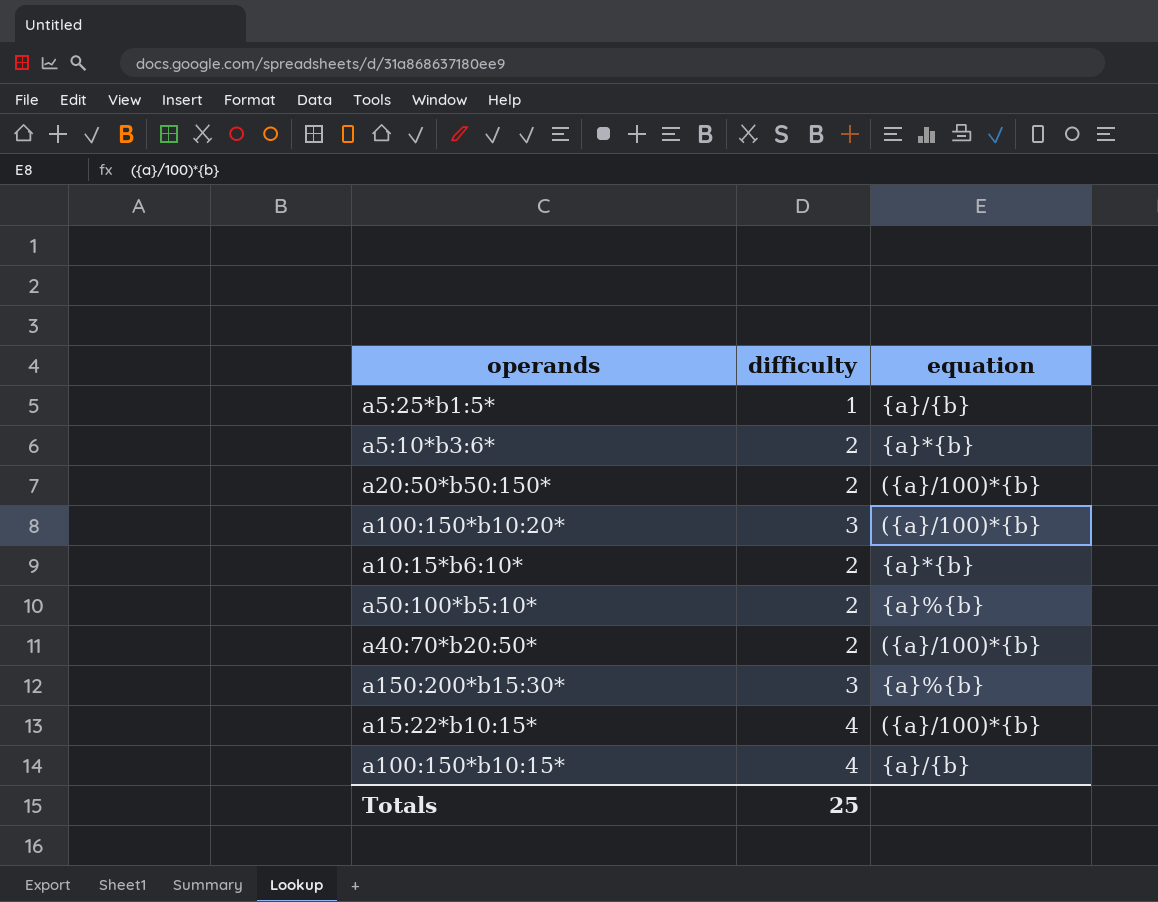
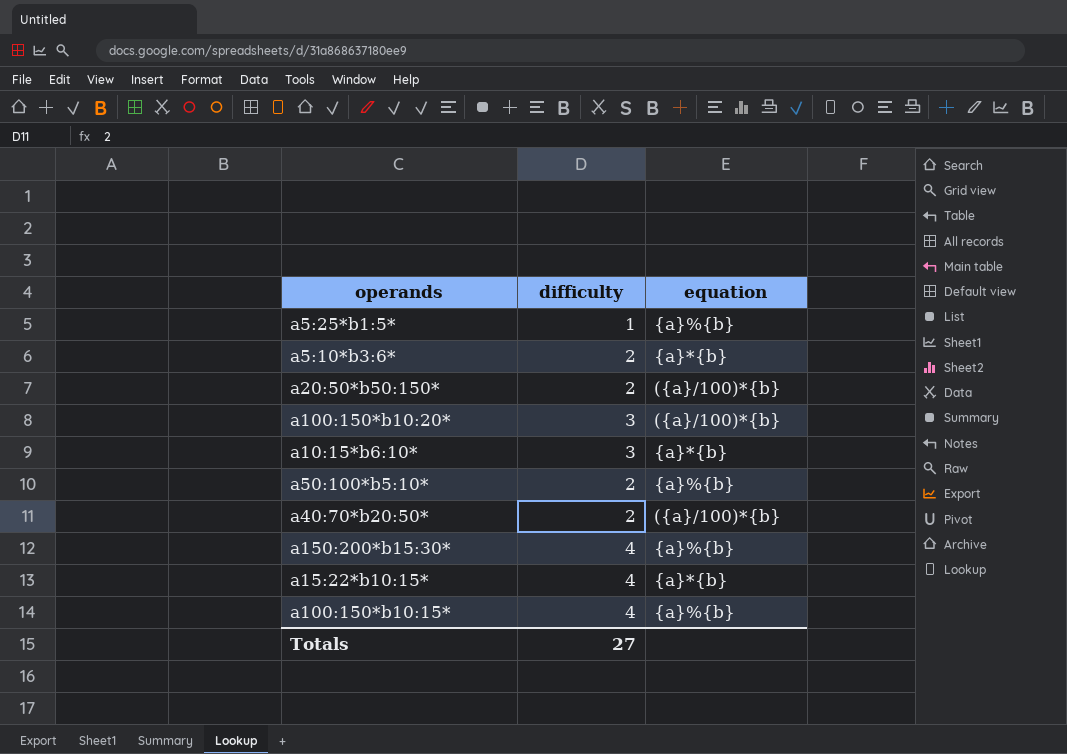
a5:25*b1:5* | equation: {a}/{b} -> {a}%{b}
a10:15*b6:10* | difficulty: 2 -> 3
a150:200*b15:30* | difficulty: 3 -> 4
a15:22*b10:15* | equation: ({a}/100)*{b} -> {a}*{b}
a100:150*b10:15* | equation: {a}/{b} -> {a}%{b}
Totals | difficulty: 25 -> 27

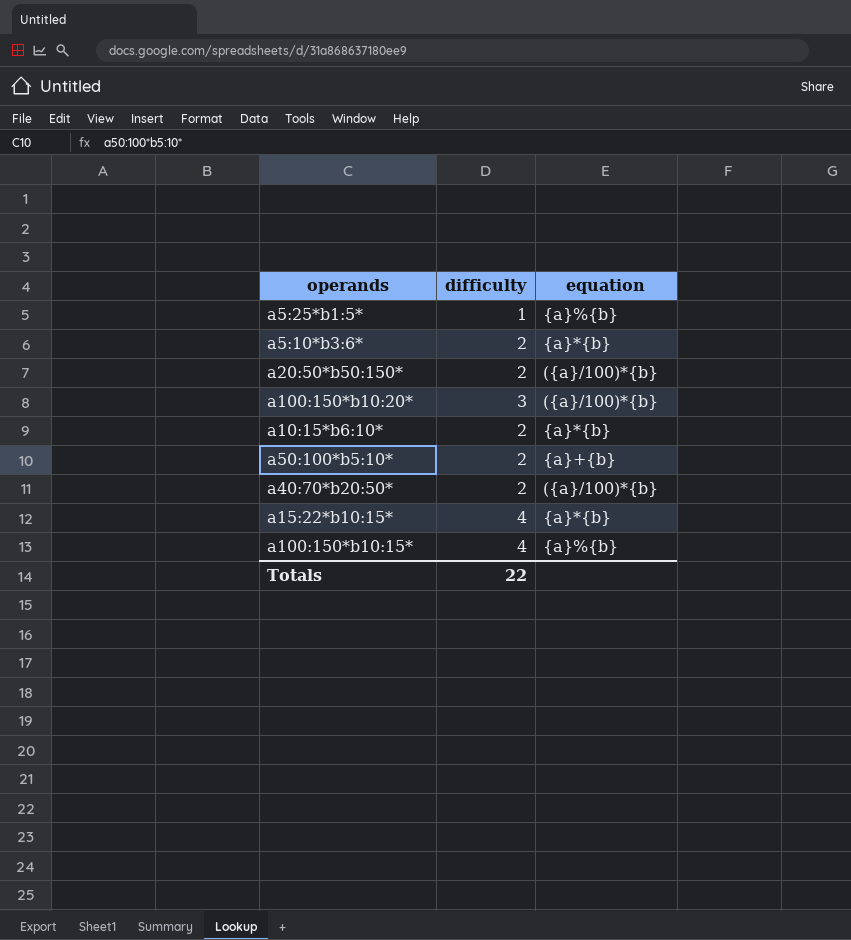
row a150:200*b15:30*: 4 | {a}%{b} -> none
a10:15*b6:10* | difficulty: 3 -> 2
a50:100*b5:10* | equation: {a}%{b} -> {a}+{b}
Totals | difficulty: 27 -> 22

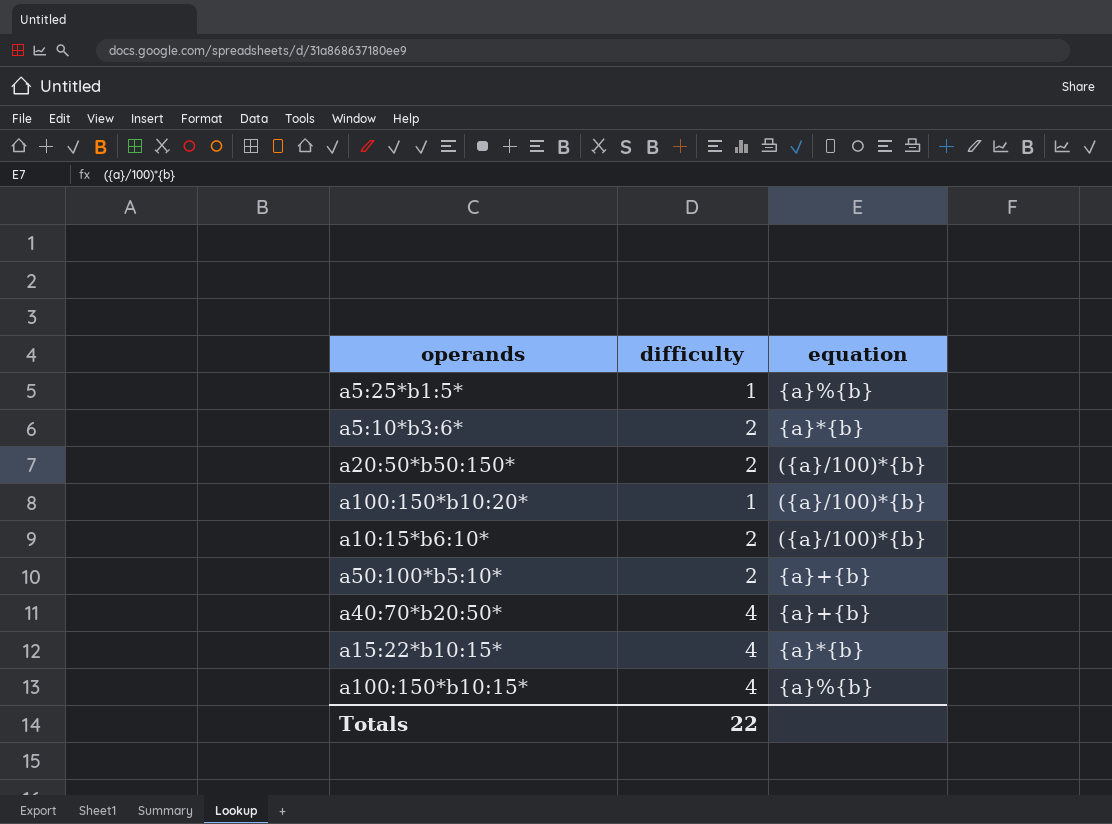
a100:150*b10:20* | difficulty: 3 -> 1
a10:15*b6:10* | equation: {a}*{b} -> ({a}/100)*{b}
a40:70*b20:50* | difficulty: 2 -> 4
a40:70*b20:50* | equation: ({a}/100)*{b} -> {a}+{b}

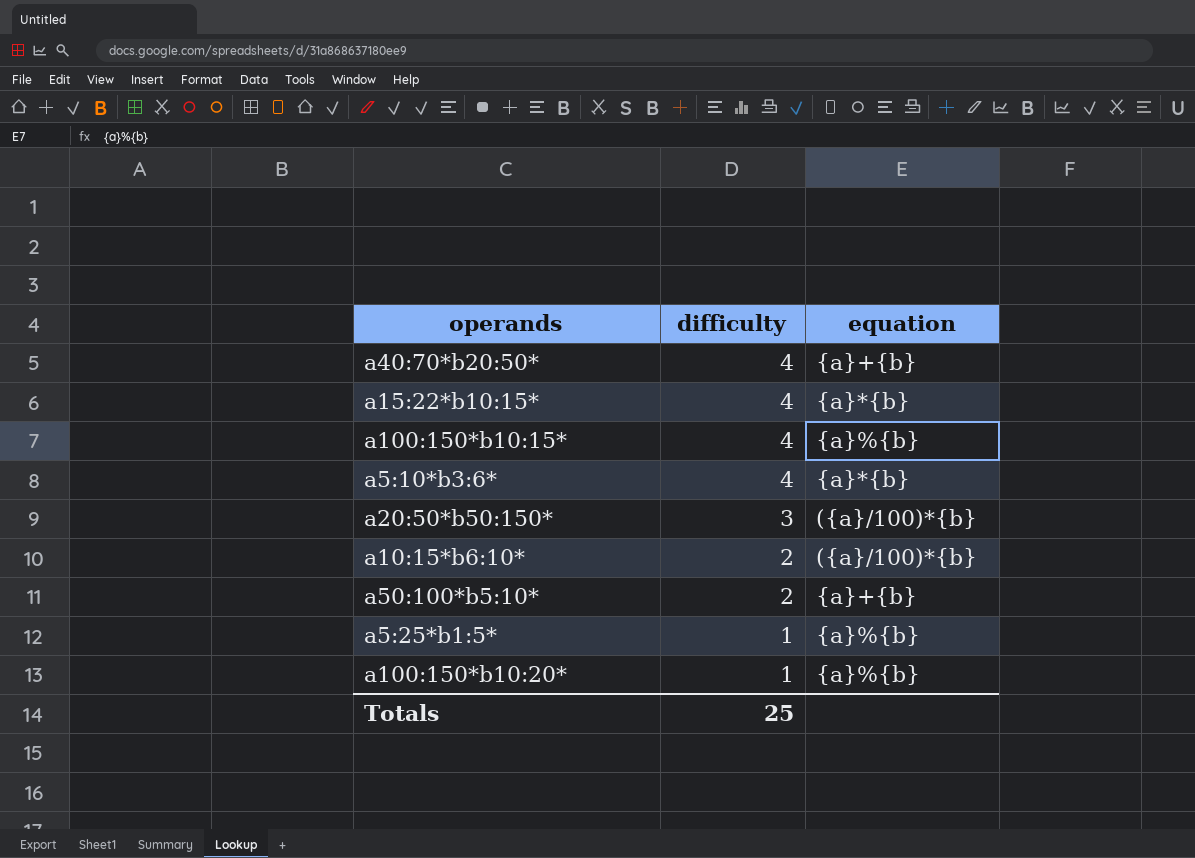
row order: none -> difficulty descending
a5:10*b3:6* | difficulty: 2 -> 4
a20:50*b50:150* | difficulty: 2 -> 3
a100:150*b10:20* | equation: ({a}/100)*{b} -> {a}%{b}
Totals | difficulty: 22 -> 25

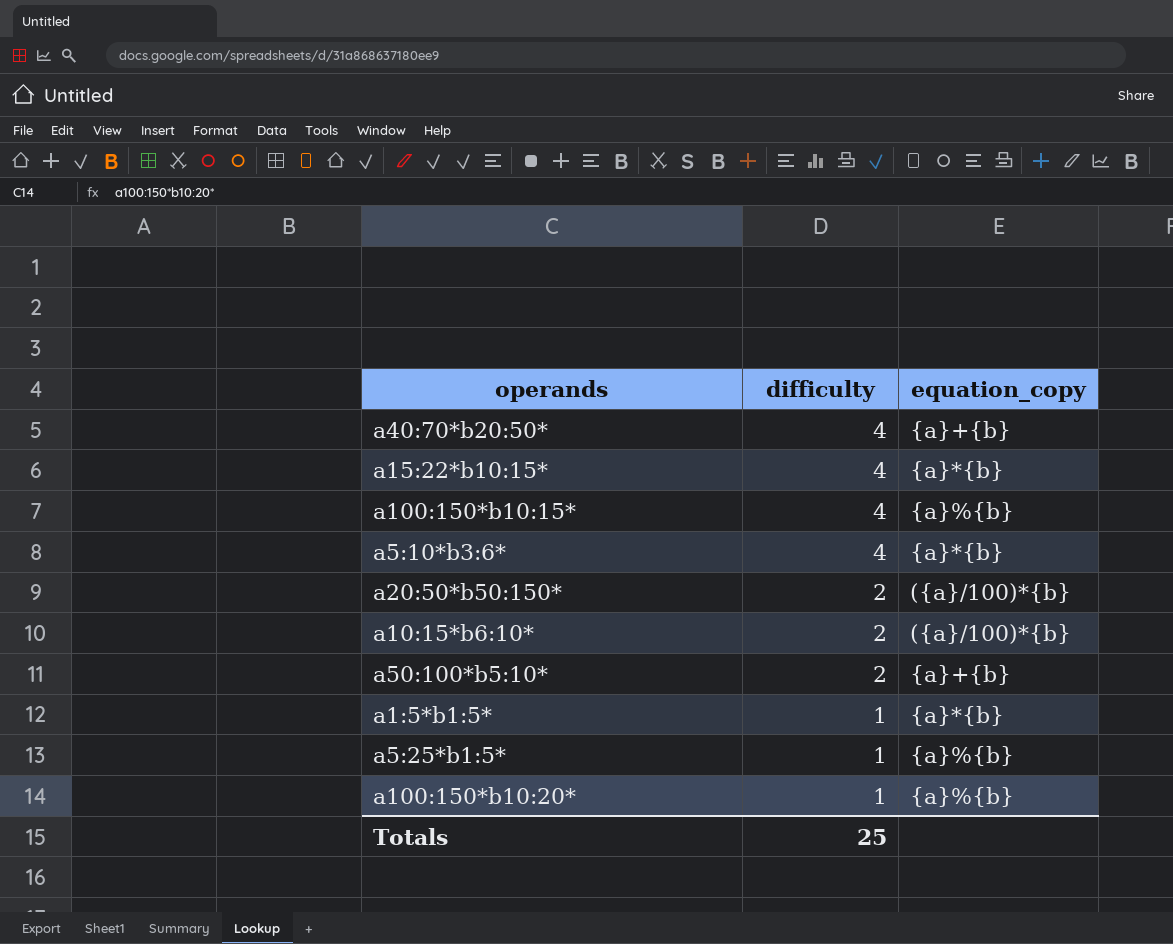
column name: equation -> equation_copy
a20:50*b50:150* | difficulty: 3 -> 2
row a1:5*b1:5*: none -> 1 | {a}*{b}

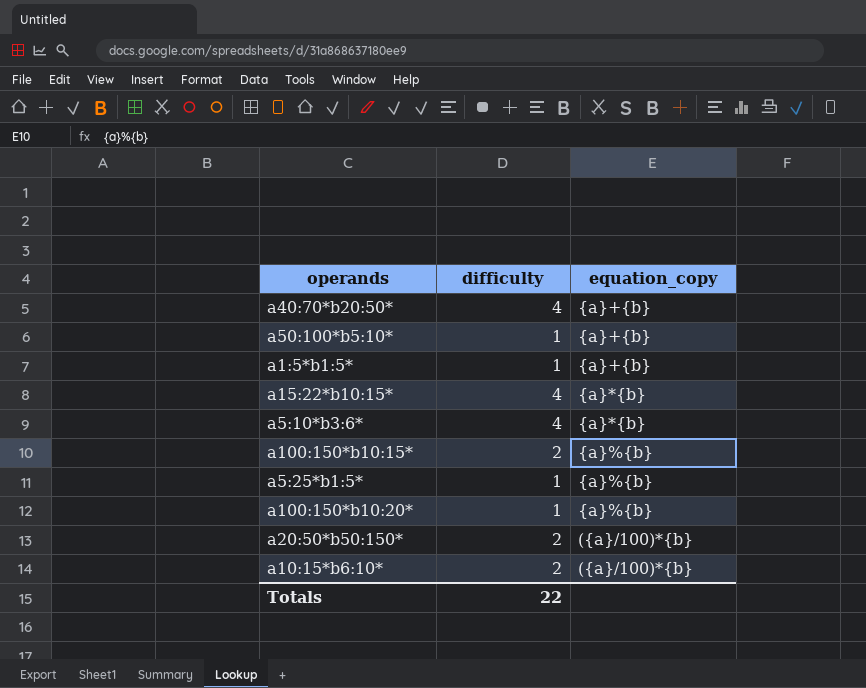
row order: difficulty descending -> equation_copy descending
a50:100*b5:10* | difficulty: 2 -> 1
a1:5*b1:5* | equation_copy: {a}*{b} -> {a}+{b}
a100:150*b10:15* | difficulty: 4 -> 2
Totals | difficulty: 25 -> 22

